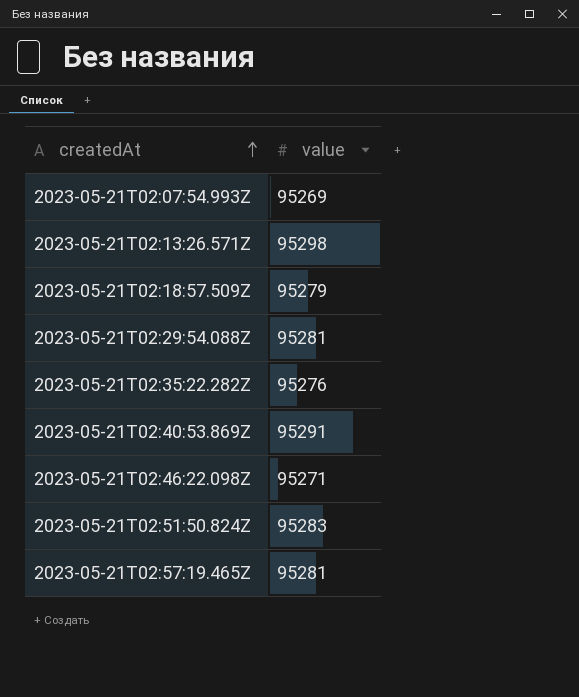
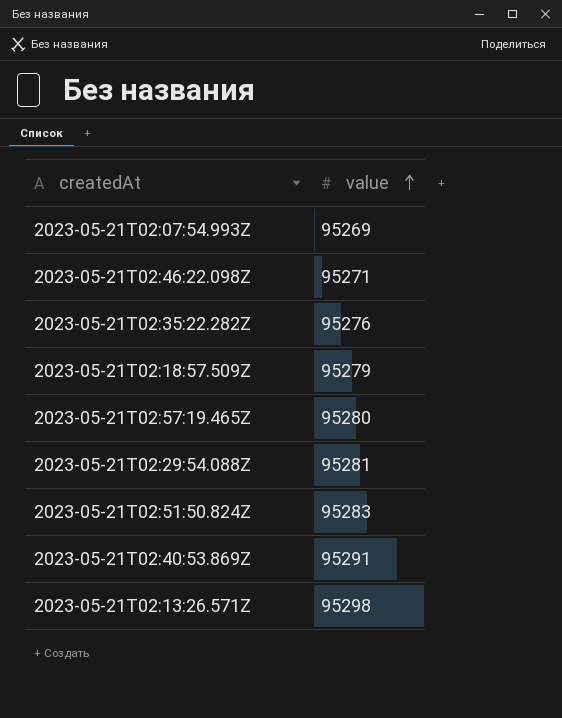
row order: createdAt ascending -> value ascending
2023-05-21T02:57:19.465Z | value: 95281 -> 95280

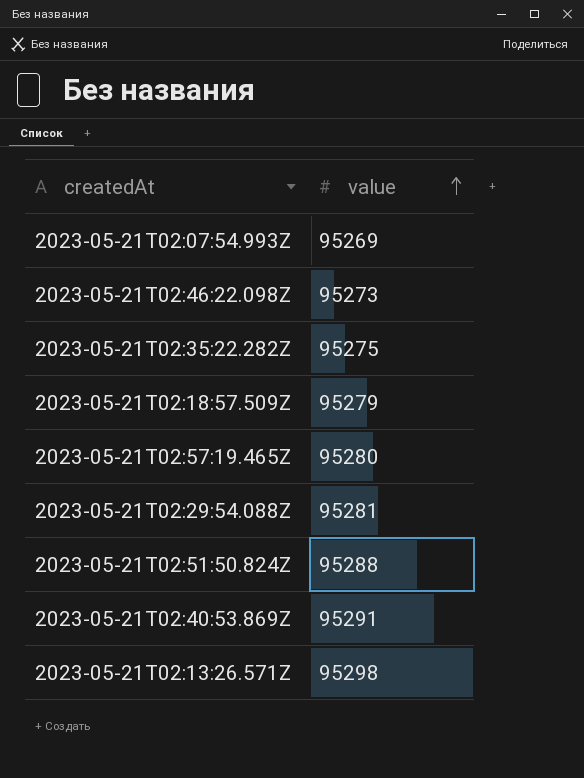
2023-05-21T02:46:22.098Z | value: 95271 -> 95273
2023-05-21T02:35:22.282Z | value: 95276 -> 95275
2023-05-21T02:51:50.824Z | value: 95283 -> 95288

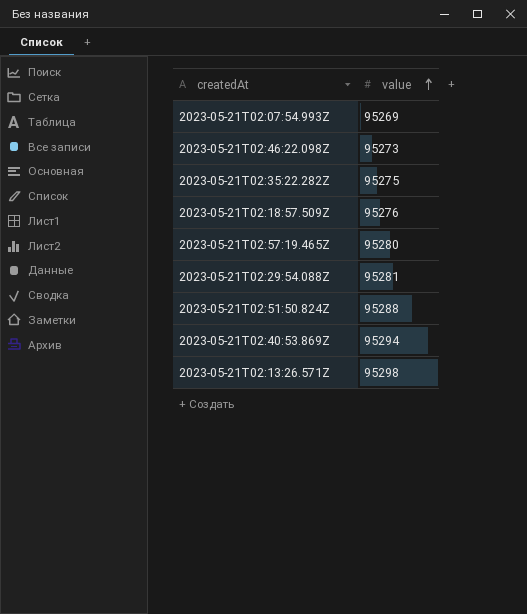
2023-05-21T02:18:57.509Z | value: 95279 -> 95276
2023-05-21T02:40:53.869Z | value: 95291 -> 95294

